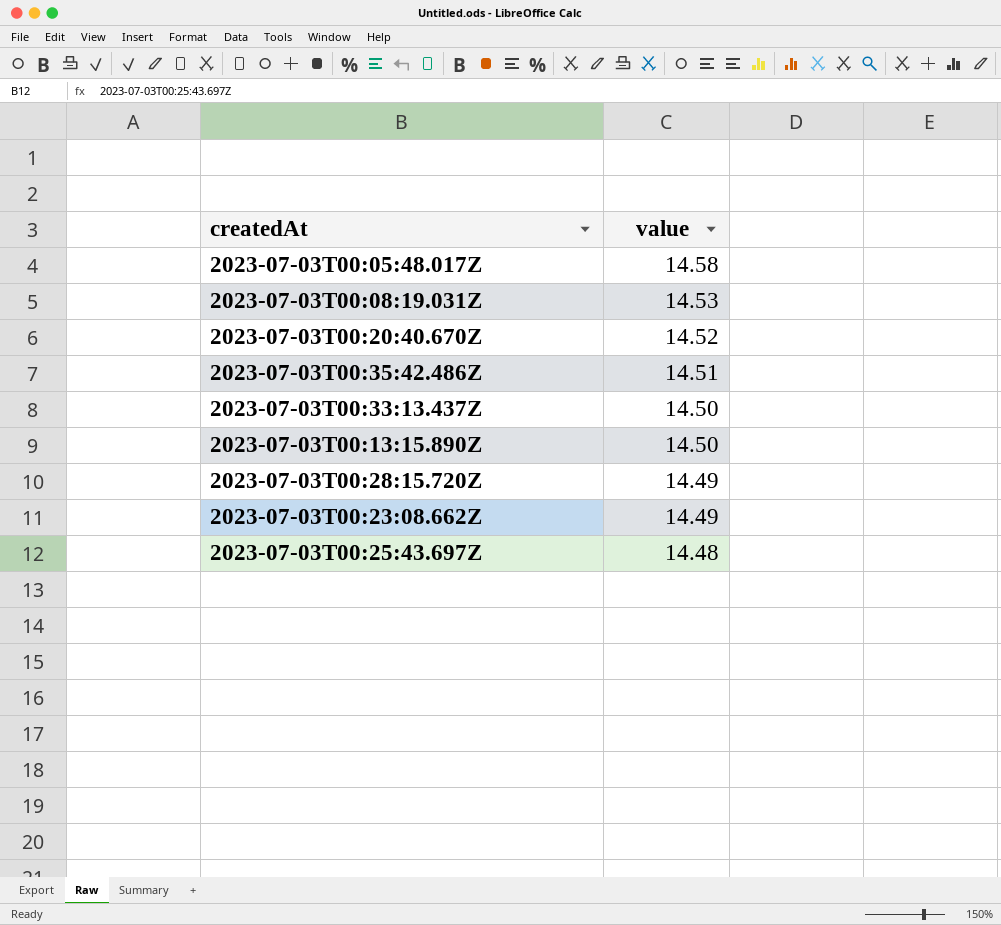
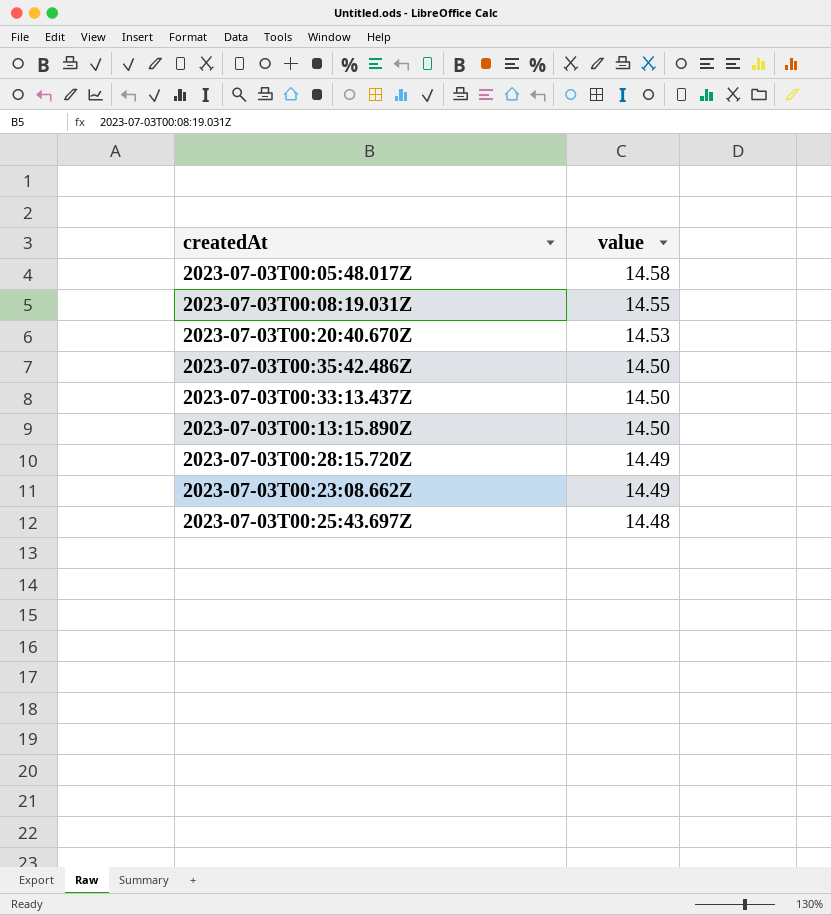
2023-07-03T00:08:19.031Z | value: 14.53 -> 14.55
2023-07-03T00:20:40.670Z | value: 14.52 -> 14.53
2023-07-03T00:35:42.486Z | value: 14.51 -> 14.50

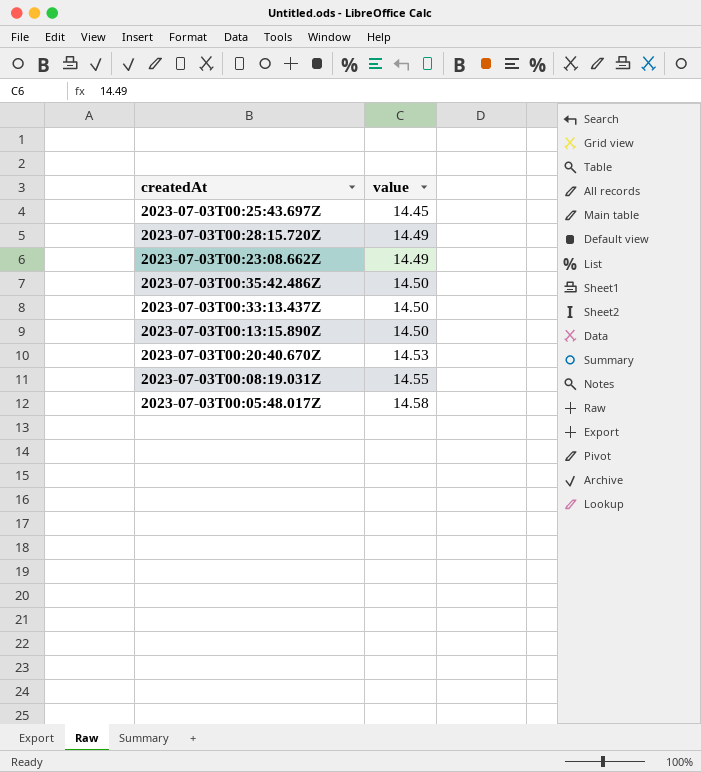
row order: value descending -> value ascending
2023-07-03T00:25:43.697Z | value: 14.48 -> 14.45

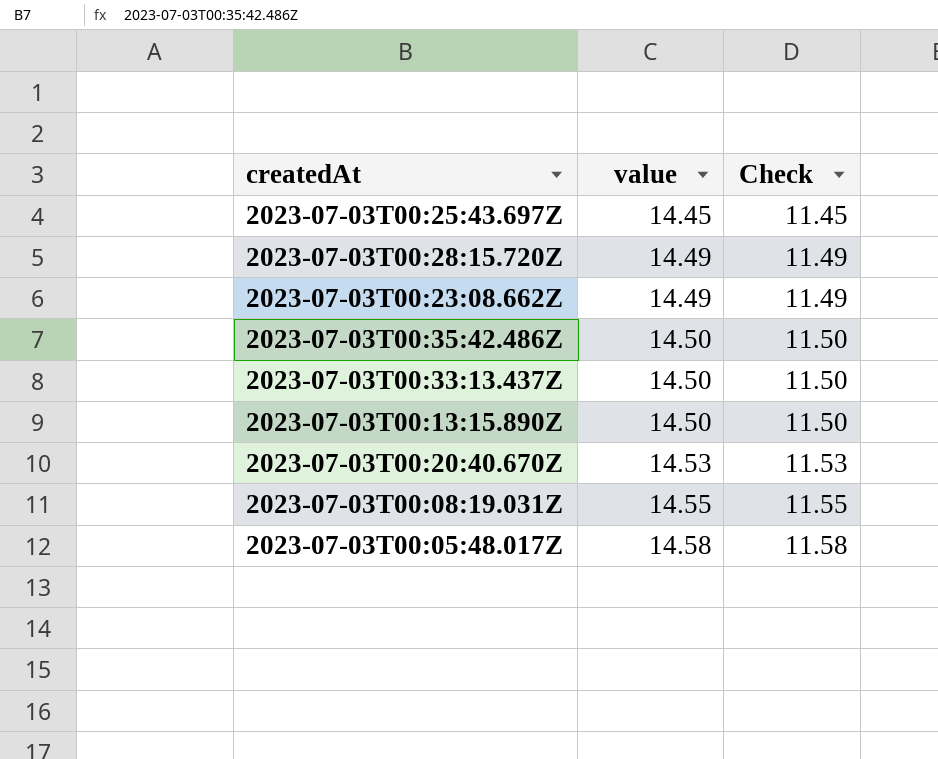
column Check | formula: none -> [value] - 3

